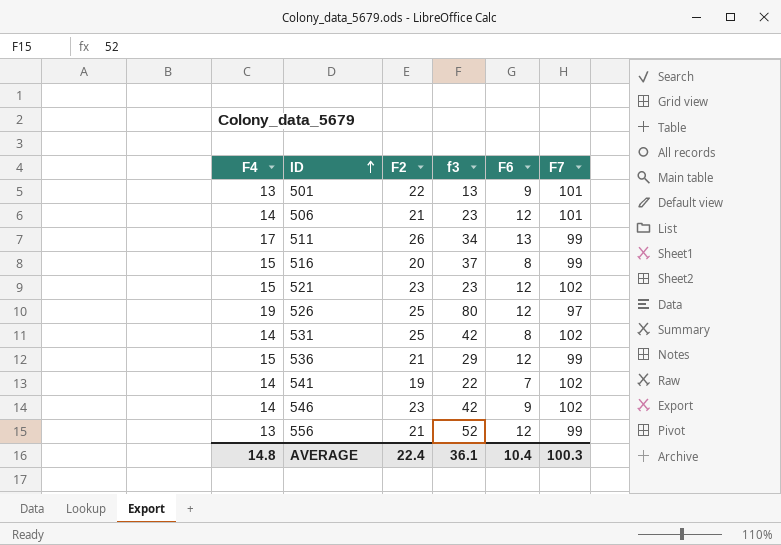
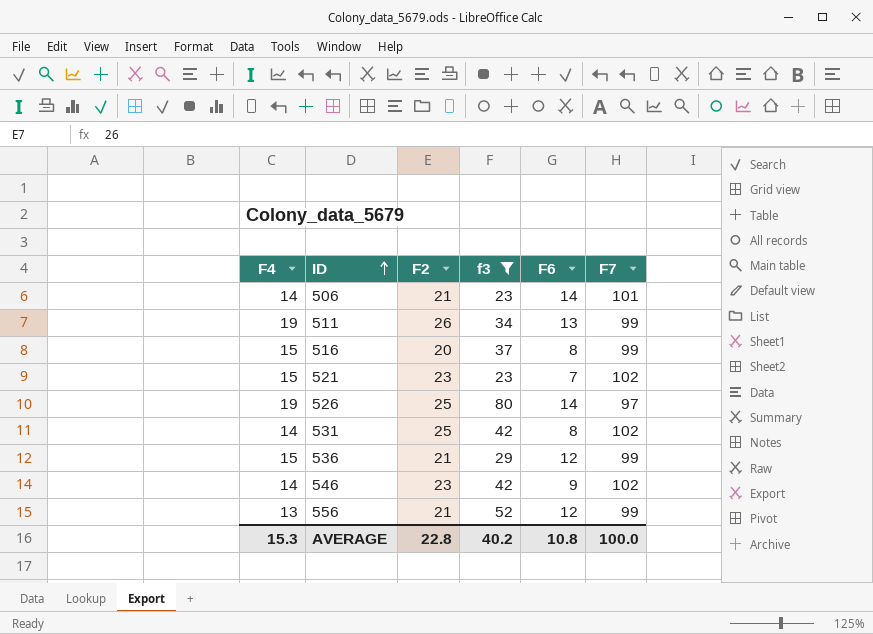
filter: none -> f3 >= 23
506 | F6: 12 -> 14
511 | F4: 17 -> 19
521 | F6: 12 -> 7
526 | F6: 12 -> 14
AVERAGE | F4: 14.8 -> 15.3
AVERAGE | F2: 22.4 -> 22.8
AVERAGE | f3: 36.1 -> 40.2
AVERAGE | F6: 10.4 -> 10.8
AVERAGE | F7: 100.3 -> 100.0

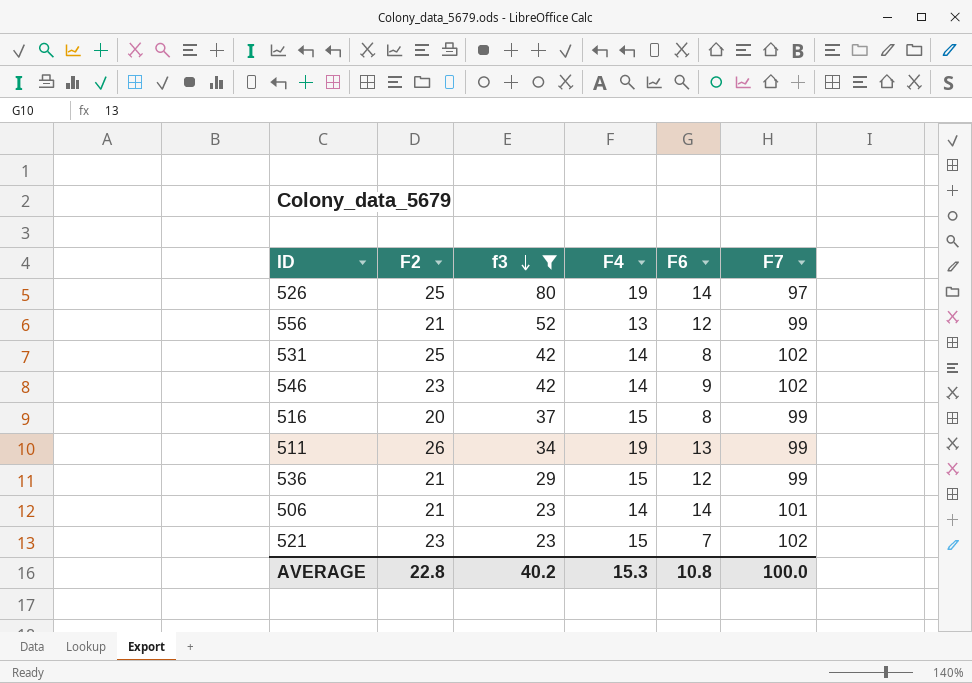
row order: ID ascending -> f3 descending
column F4 | position: 1 -> 4

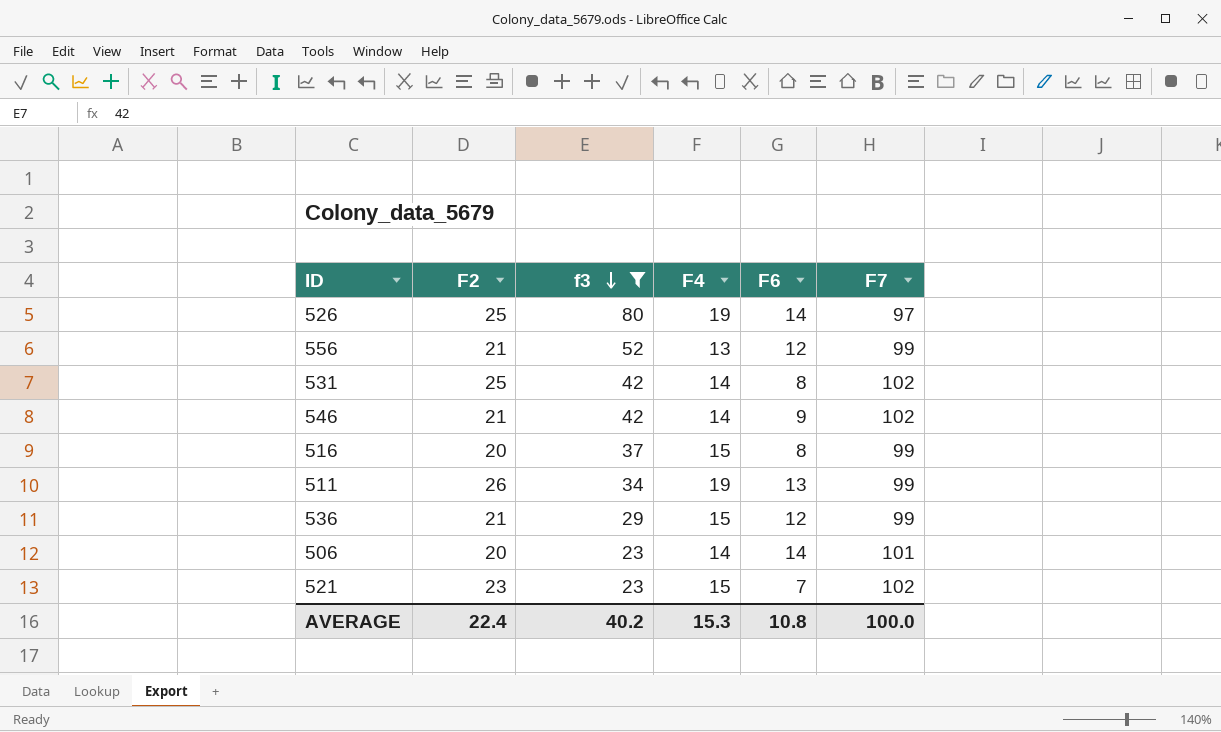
546 | F2: 23 -> 21
506 | F2: 21 -> 20
AVERAGE | F2: 22.8 -> 22.4

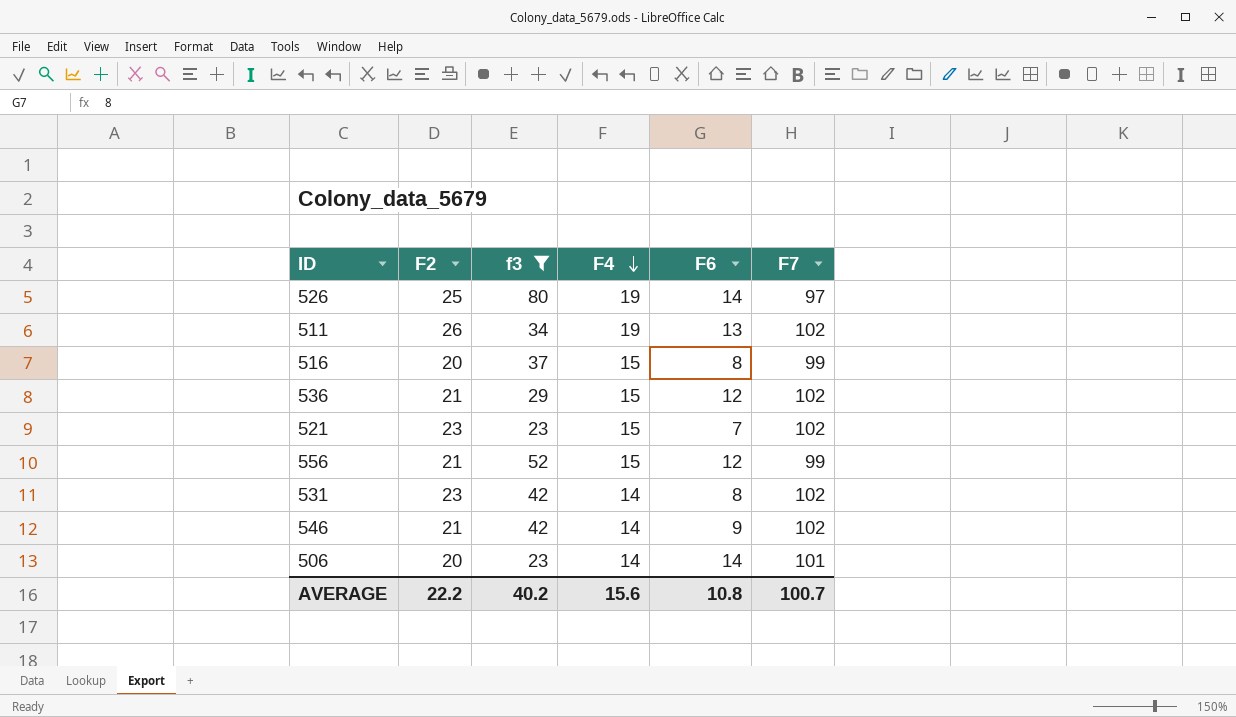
row order: f3 descending -> F4 descending
511 | F7: 99 -> 102
536 | F7: 99 -> 102
556 | F4: 13 -> 15
531 | F2: 25 -> 23
AVERAGE | F2: 22.4 -> 22.2
AVERAGE | F4: 15.3 -> 15.6
AVERAGE | F7: 100.0 -> 100.7

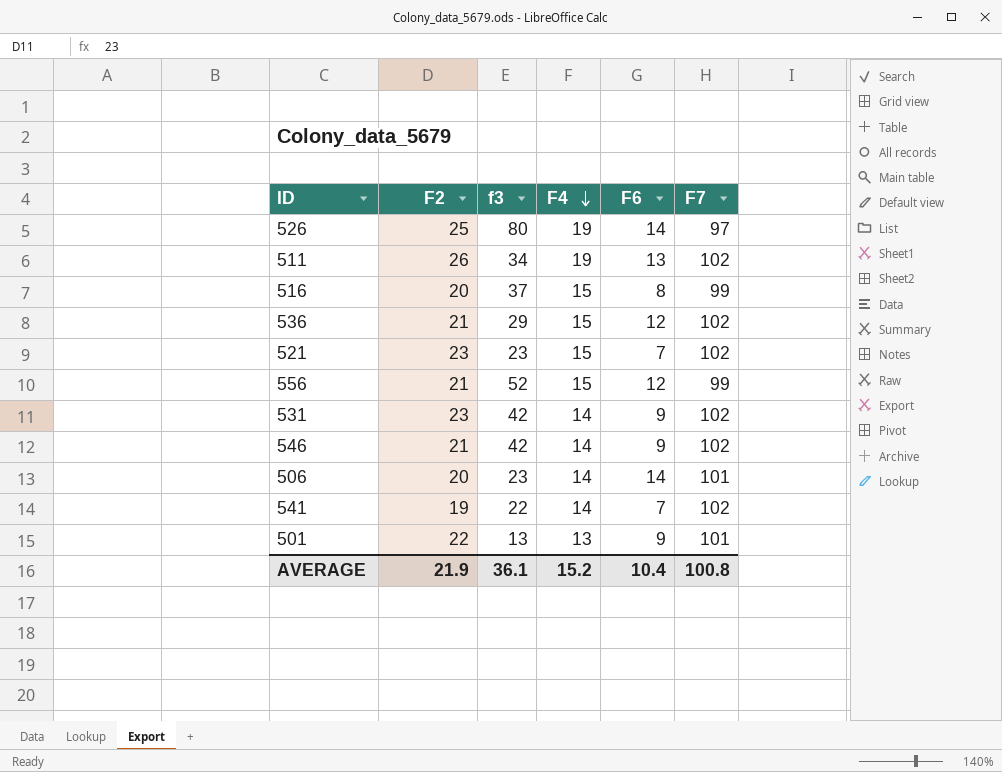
filter: f3 >= 23 -> none
531 | F6: 8 -> 9
AVERAGE | F2: 22.2 -> 21.9
AVERAGE | f3: 40.2 -> 36.1
AVERAGE | F4: 15.6 -> 15.2
AVERAGE | F6: 10.8 -> 10.4
AVERAGE | F7: 100.7 -> 100.8

